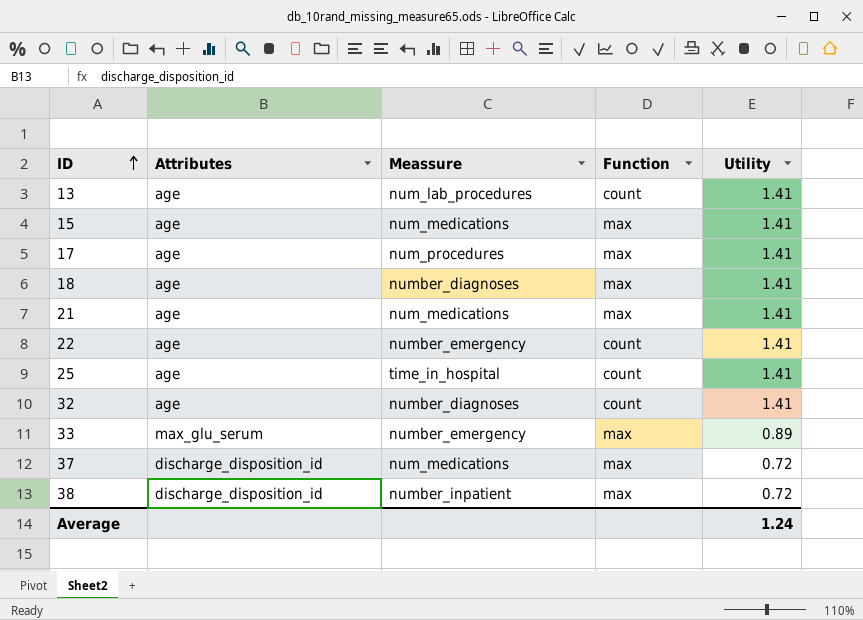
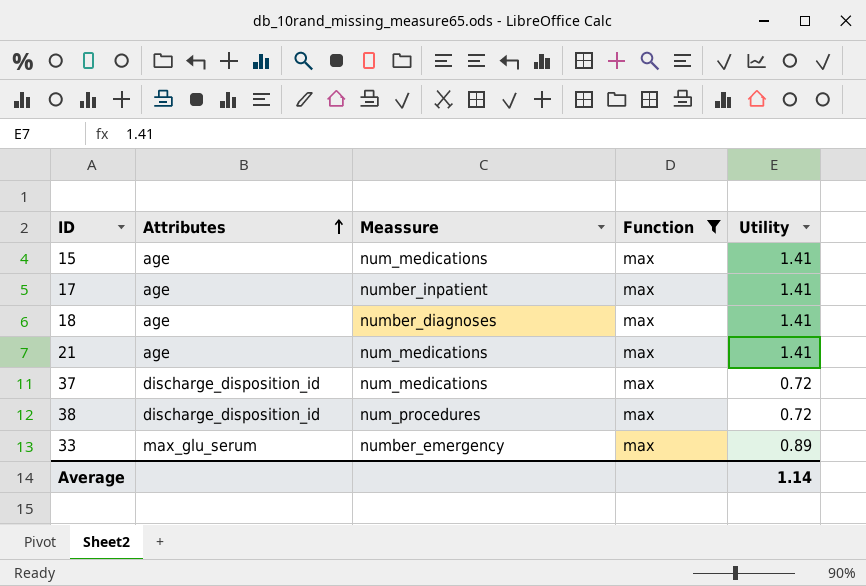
filter: none -> Function = max
row order: ID ascending -> Attributes ascending
17 | Meassure: num_procedures -> number_inpatient
38 | Meassure: number_inpatient -> num_procedures
Average | Utility: 1.24 -> 1.14

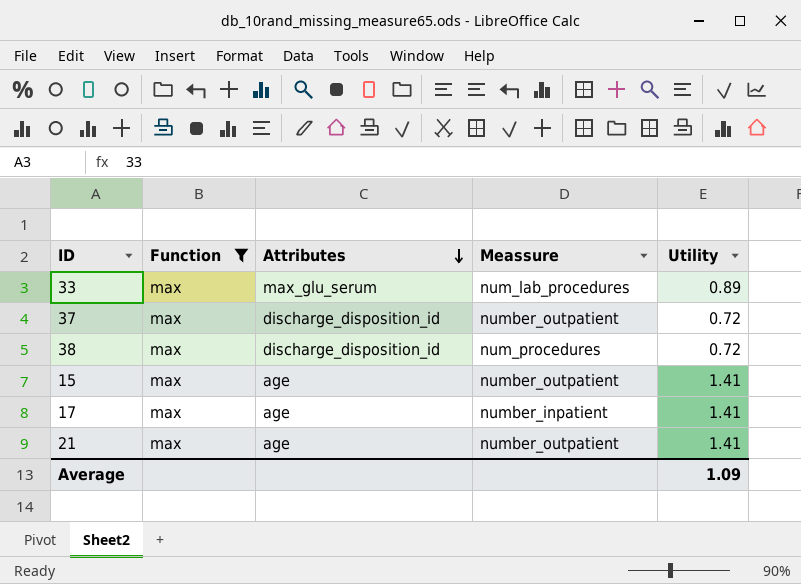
row order: Attributes ascending -> Attributes descending
column Function | position: 4 -> 2
row 18: age | number_diagnoses | max | 1.41 -> none
33 | Meassure: number_emergency -> num_lab_procedures
37 | Meassure: num_medications -> number_outpatient
15 | Meassure: num_medications -> number_outpatient
21 | Meassure: num_medications -> number_outpatient
Average | Utility: 1.14 -> 1.09

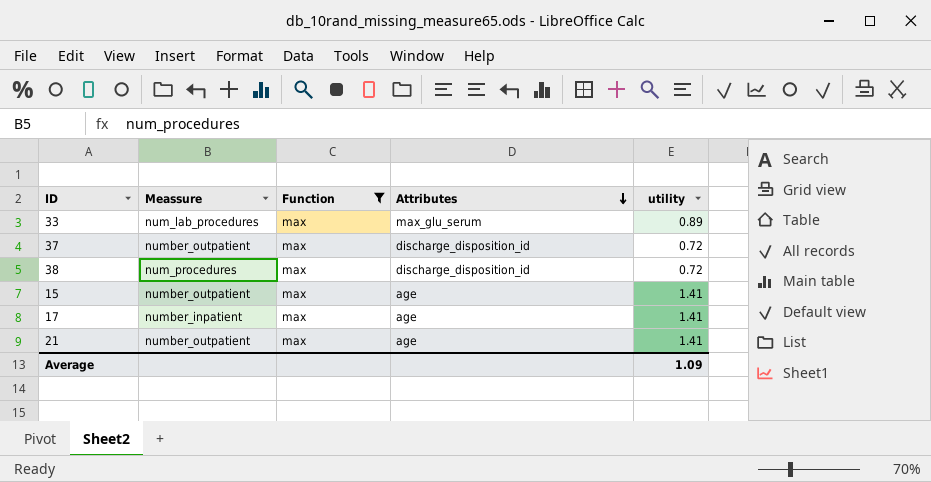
column Meassure | position: 4 -> 2
column name: Utility -> utility

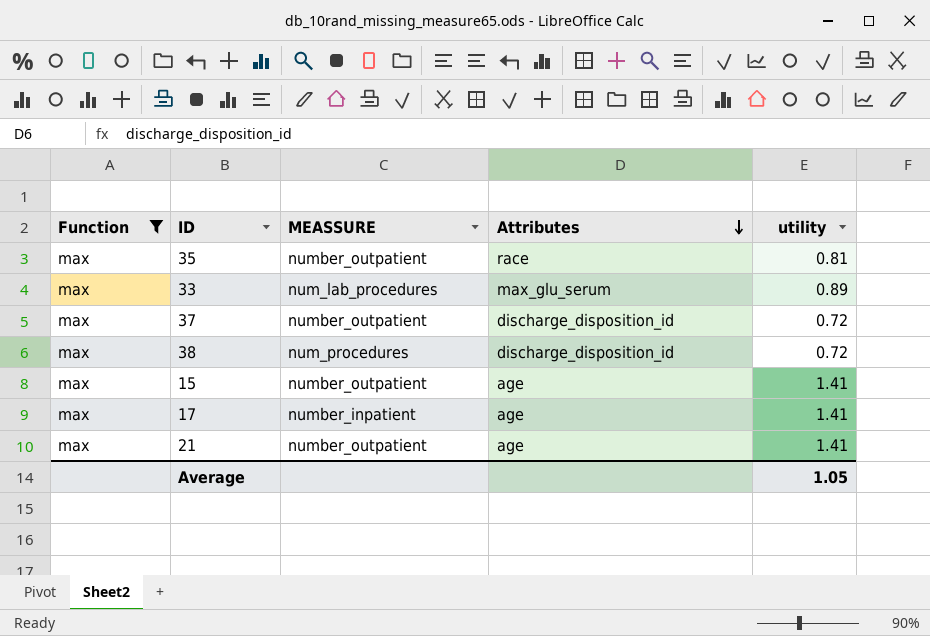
column Function | position: 3 -> 1
column name: Meassure -> MEASSURE
row 35: none -> max | number_outpatient | race | 0.81
Average | utility: 1.09 -> 1.05

